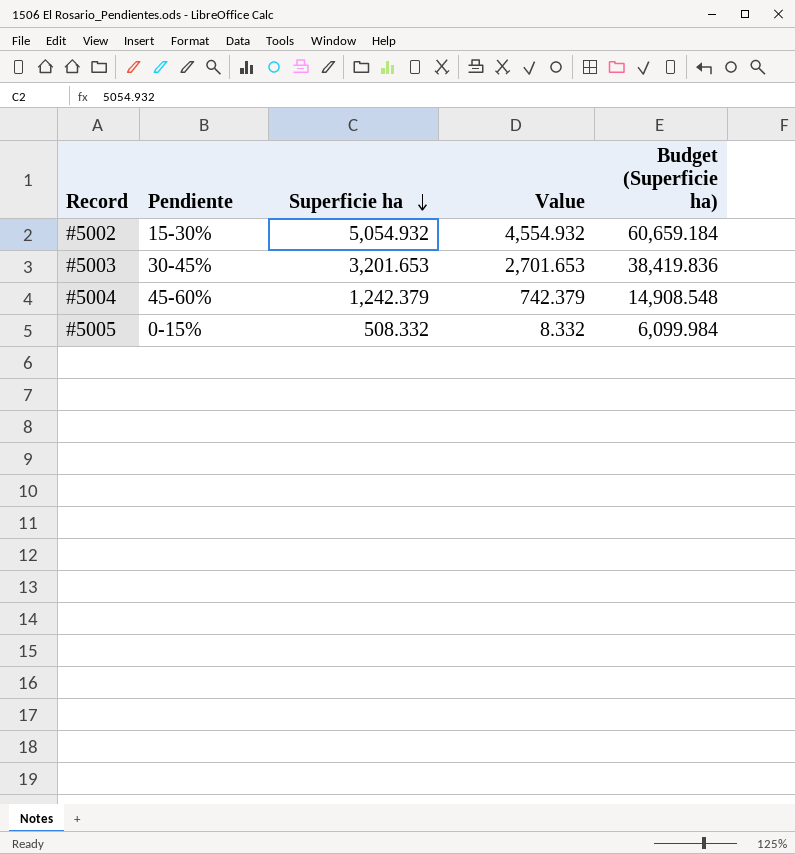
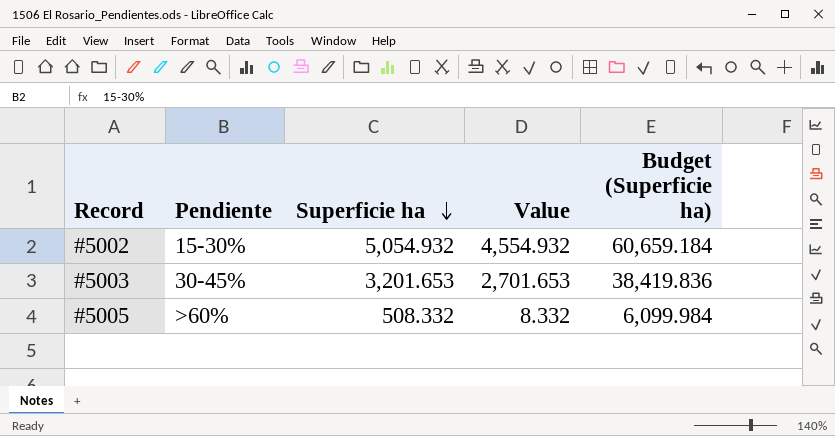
row #5004: 45-60% | 1,242.379 | 742.379 | 14,908.548 -> none
#5005 | Pendiente: 0-15% -> >60%

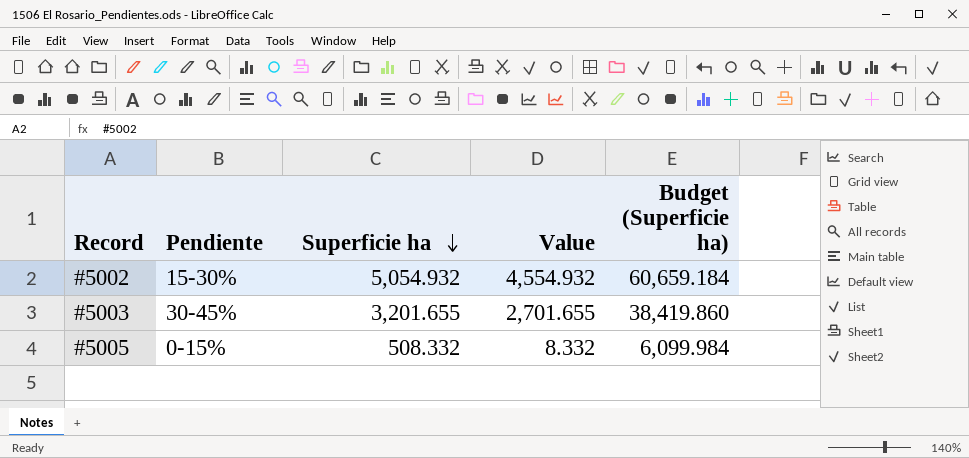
#5003 | Superficie ha: 3,201.653 -> 3,201.655
#5003 | Value: 2,701.653 -> 2,701.655
#5003 | Budget (Superficie ha): 38,419.836 -> 38,419.860
#5005 | Pendiente: >60% -> 0-15%

